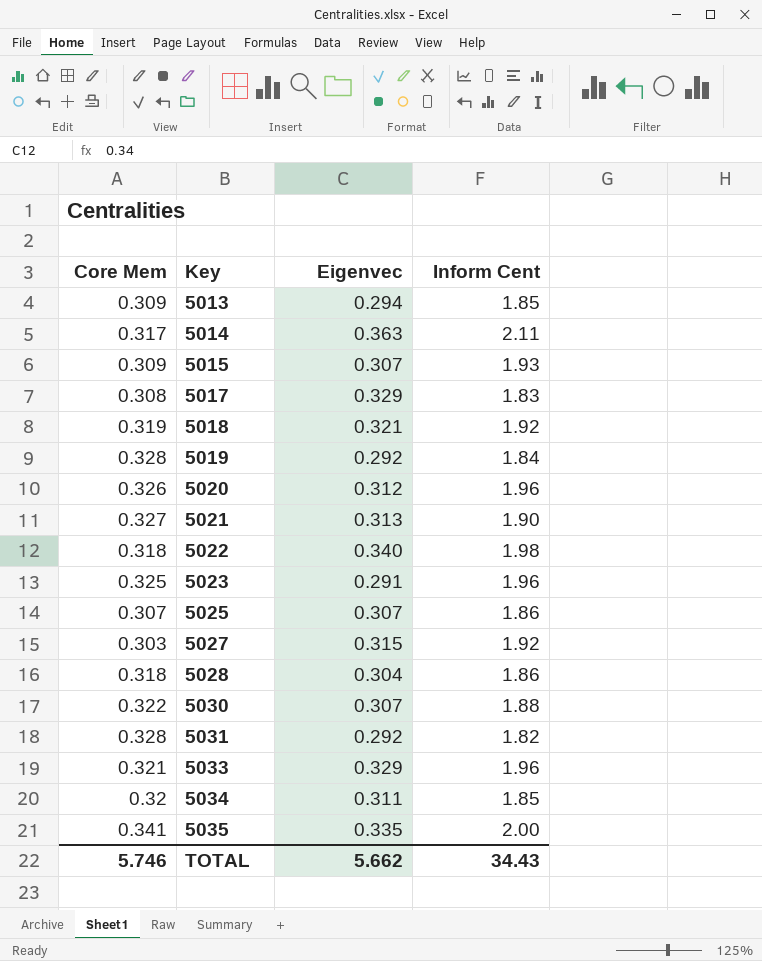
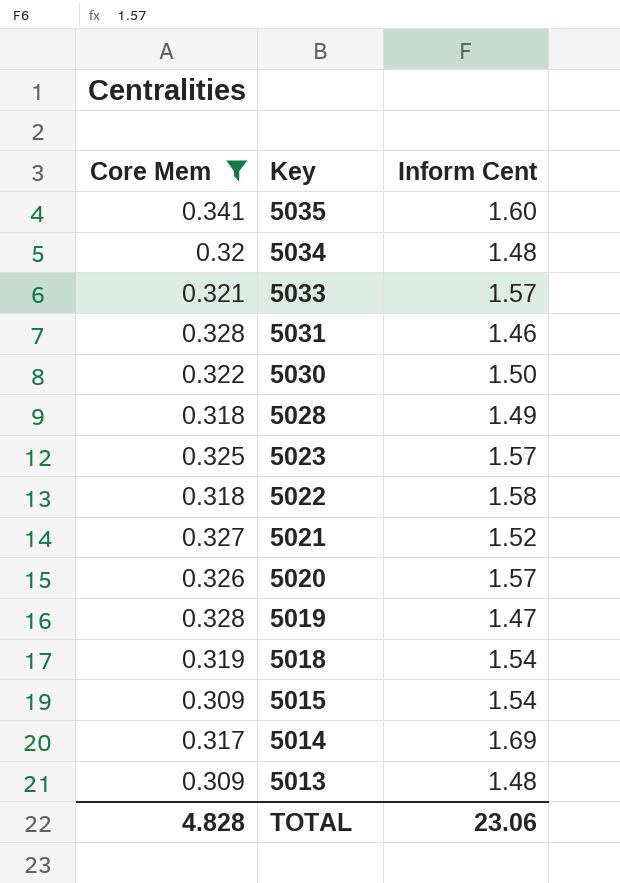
filter: none -> Core Mem >= 0.309
row order: Key ascending -> Key descending
column Eigenvec | position: 3 -> none
5035 | Inform Cent: 2.00 -> 1.60
5034 | Inform Cent: 1.85 -> 1.48
5033 | Inform Cent: 1.96 -> 1.57
5031 | Inform Cent: 1.82 -> 1.46
5030 | Inform Cent: 1.88 -> 1.50
5028 | Inform Cent: 1.86 -> 1.49
5023 | Inform Cent: 1.96 -> 1.57
5022 | Inform Cent: 1.98 -> 1.58
5021 | Inform Cent: 1.90 -> 1.52
5020 | Inform Cent: 1.96 -> 1.57
5019 | Inform Cent: 1.84 -> 1.47
5018 | Inform Cent: 1.92 -> 1.54
5015 | Inform Cent: 1.93 -> 1.54
5014 | Inform Cent: 2.11 -> 1.69
5013 | Inform Cent: 1.85 -> 1.48
TOTAL | Core Mem: 5.746 -> 4.828
TOTAL | Inform Cent: 34.43 -> 23.06

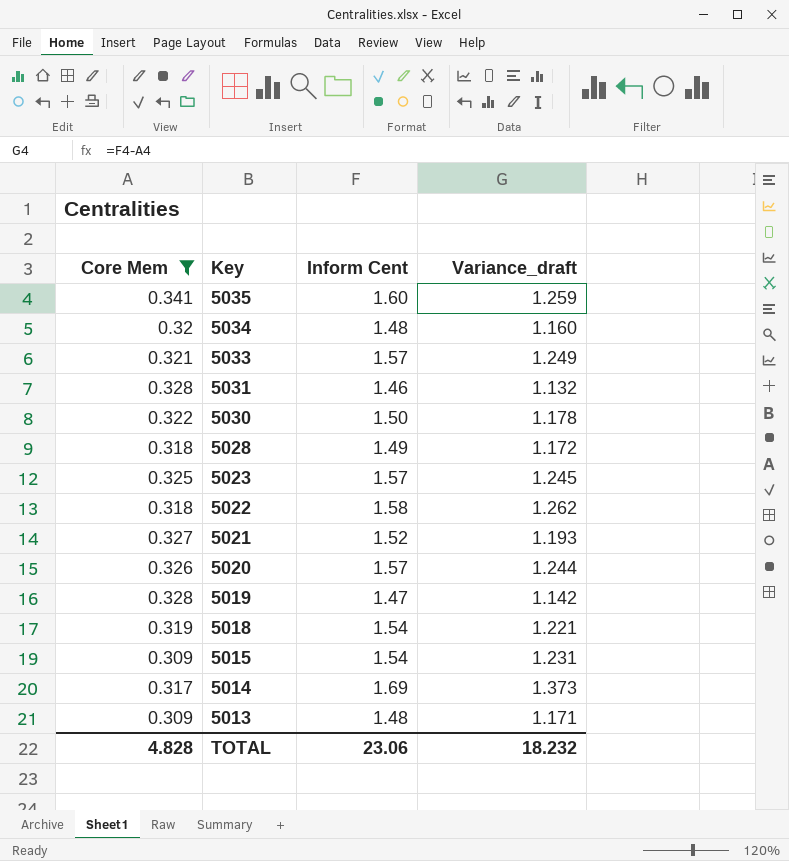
column Variance_draft | formula: none -> [Inform Cent] - [Core Mem]

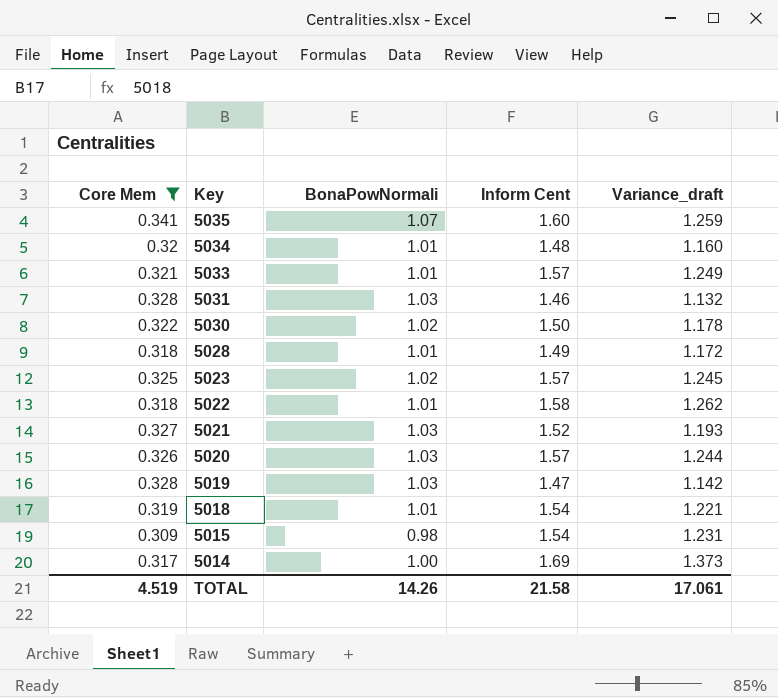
column BonaPowNormali | position: none -> 3
row 5013: 0.309 | 1.48 | 1.171 -> none
TOTAL | Core Mem: 4.828 -> 4.519
TOTAL | Inform Cent: 23.06 -> 21.58
TOTAL | Variance_draft: 18.232 -> 17.061

